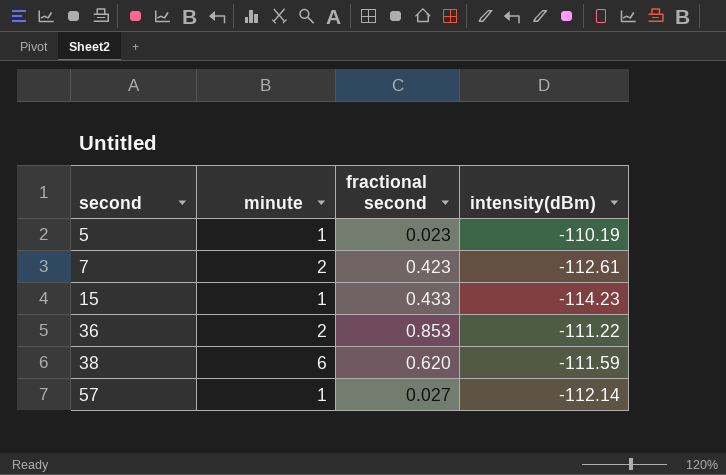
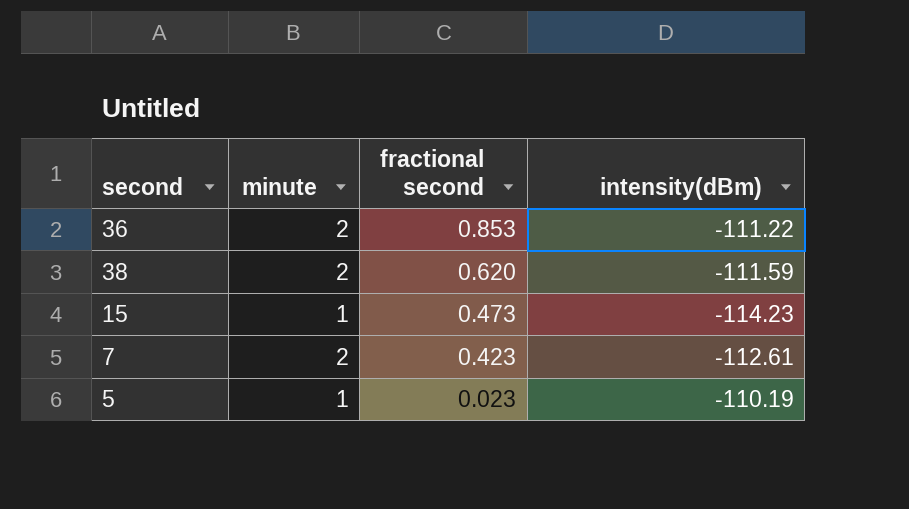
row order: second ascending -> fractional second descending
row 57: 1 | 0.027 | -112.14 -> none
38 | minute: 6 -> 2
15 | fractional second: 0.433 -> 0.473

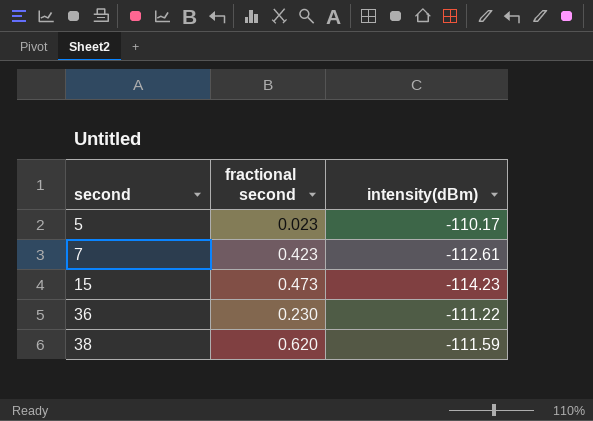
row order: fractional second descending -> second ascending
column minute | position: 2 -> none
5 | intensity(dBm): -110.19 -> -110.17
36 | fractional second: 0.853 -> 0.230

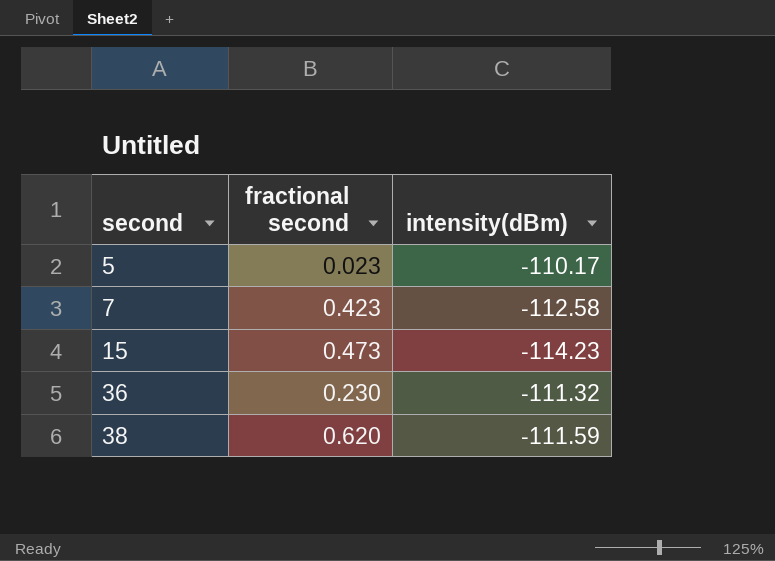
7 | intensity(dBm): -112.61 -> -112.58
36 | intensity(dBm): -111.22 -> -111.32

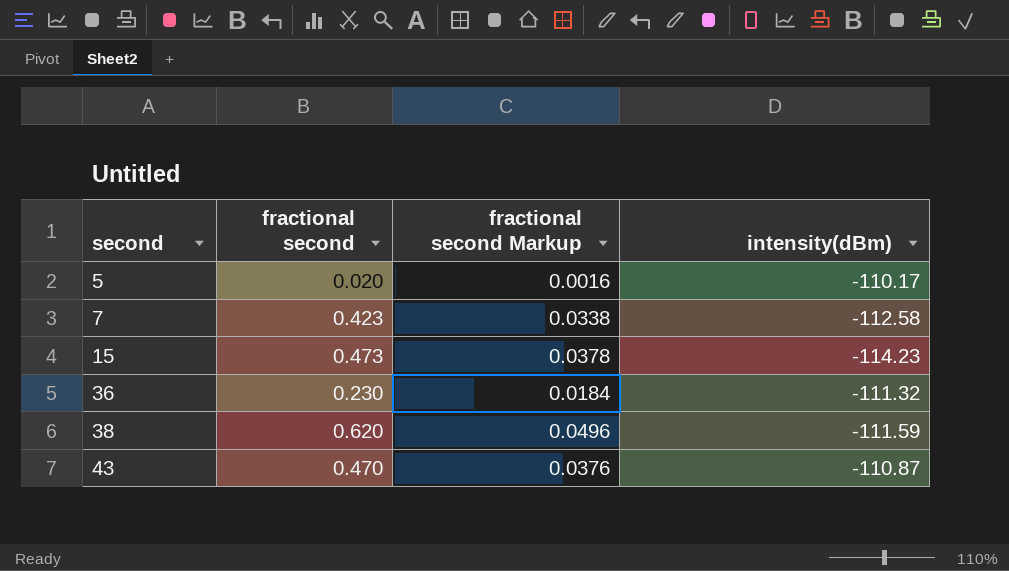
column fractional second Markup | formula: none -> [fractional second] * 0.08
5 | fractional second: 0.023 -> 0.020
row 43: none -> 0.470 | 0.0376 | -110.87

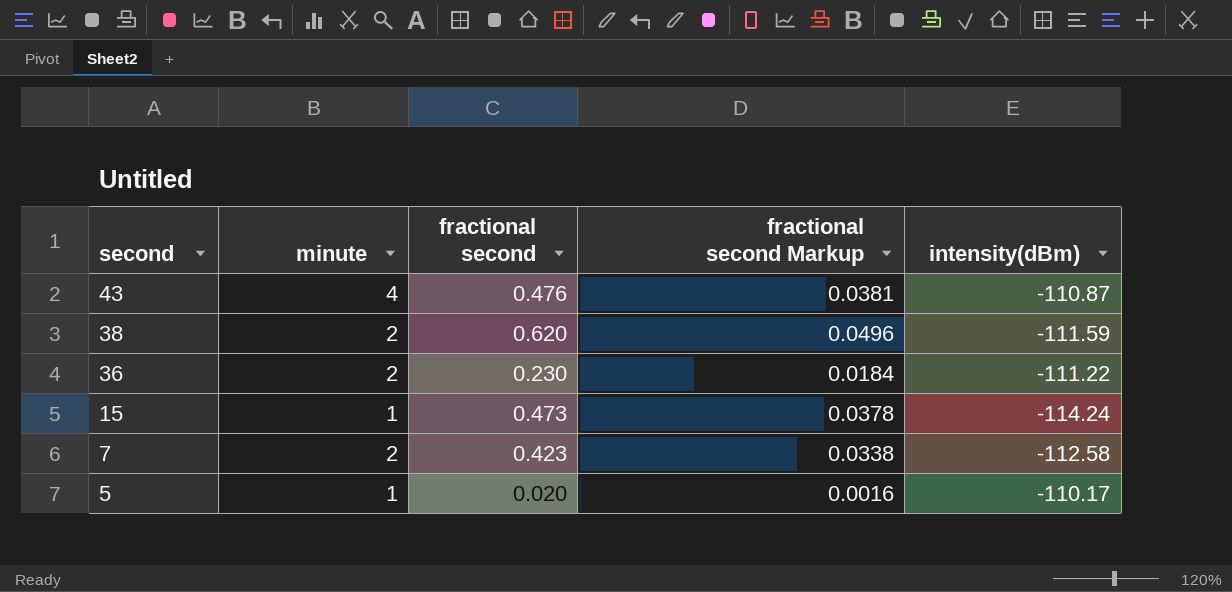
row order: second ascending -> second descending
column minute | position: none -> 2
43 | fractional second: 0.470 -> 0.476
43 | fractional second Markup: 0.0376 -> 0.0381
36 | intensity(dBm): -111.32 -> -111.22
15 | intensity(dBm): -114.23 -> -114.24

